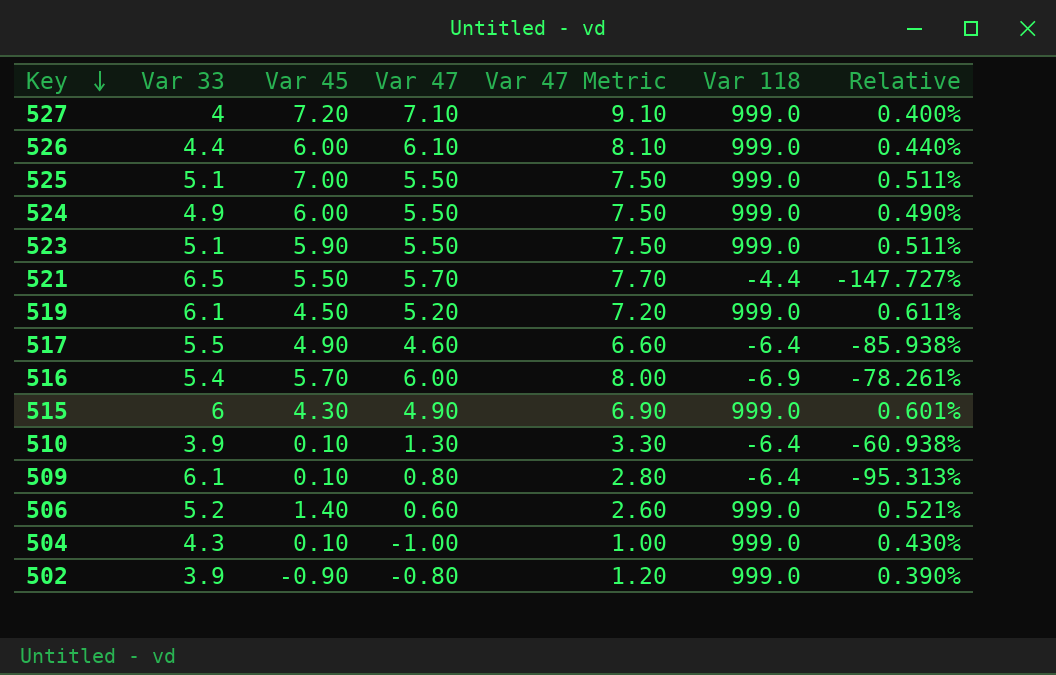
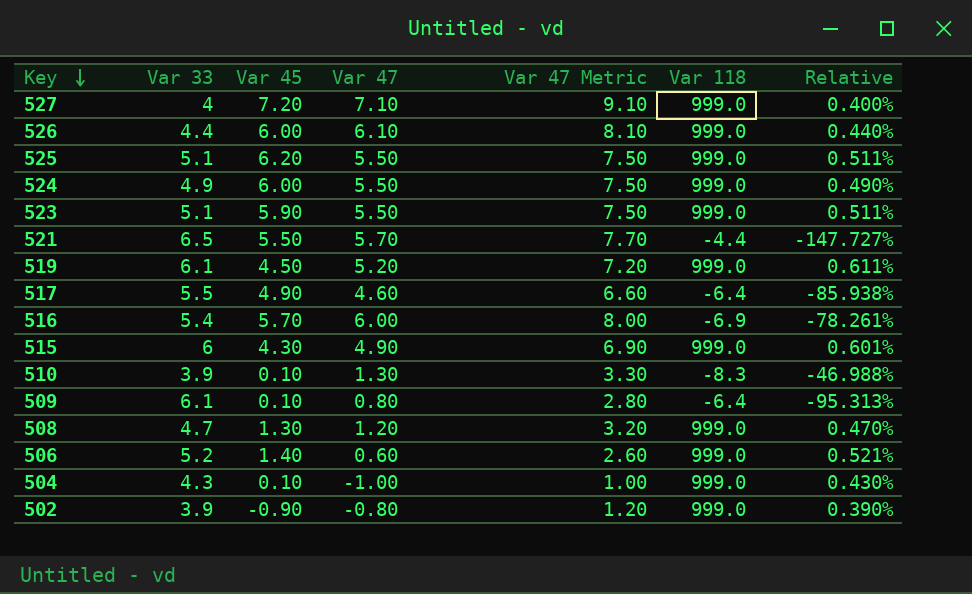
525 | Var 45: 7.00 -> 6.20
510 | Var 118: -6.4 -> -8.3
510 | Relative: -60.938% -> -46.988%
row 508: none -> 4.7 | 1.30 | 1.20 | 3.20 | 999.0 | 0.470%

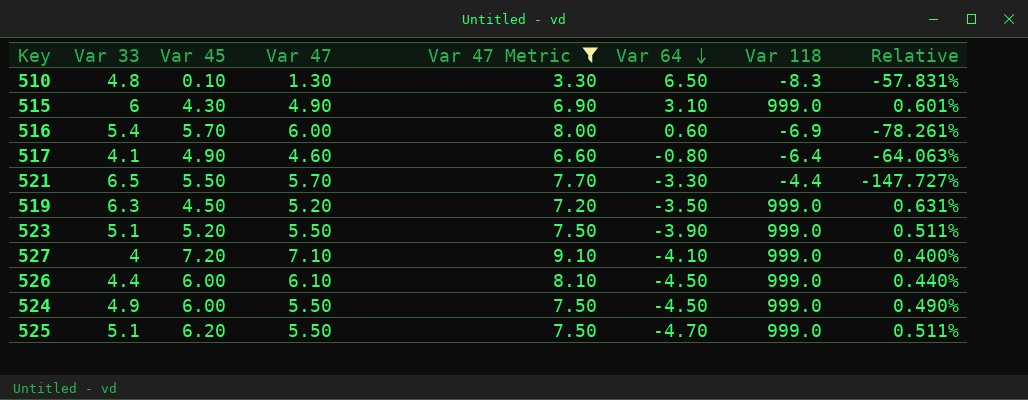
filter: none -> Var 47 Metric >= 3.30
row order: Key descending -> Var 64 descending
column Var 64 | position: none -> 6
510 | Var 33: 3.9 -> 4.8
510 | Relative: -46.988% -> -57.831%
517 | Var 33: 5.5 -> 4.1
517 | Relative: -85.938% -> -64.063%
519 | Var 33: 6.1 -> 6.3
519 | Relative: 0.611% -> 0.631%
523 | Var 45: 5.90 -> 5.20

